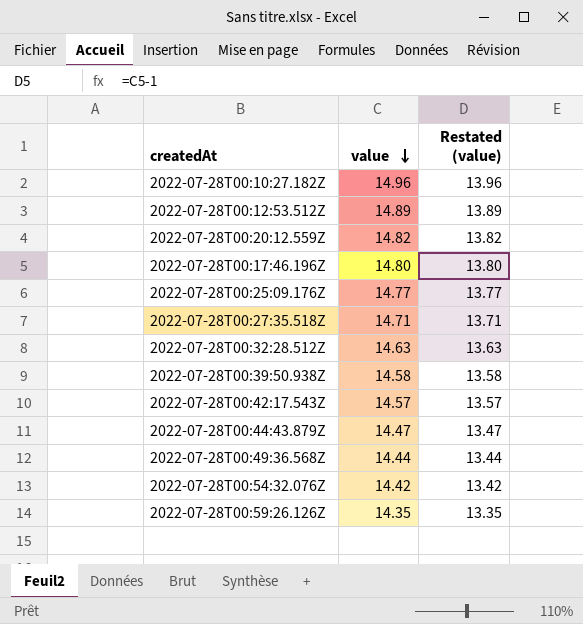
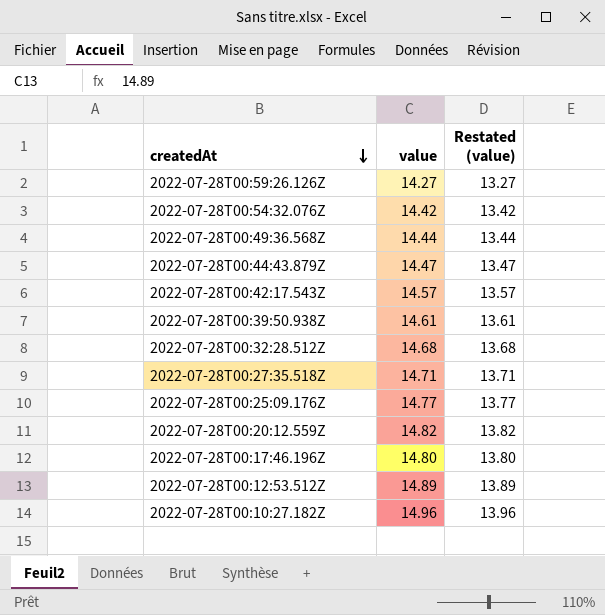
row order: value descending -> createdAt descending
2022-07-28T00:59:26.126Z | value: 14.35 -> 14.27
2022-07-28T00:59:26.126Z | Restated (value): 13.35 -> 13.27
2022-07-28T00:39:50.938Z | value: 14.58 -> 14.61
2022-07-28T00:39:50.938Z | Restated (value): 13.58 -> 13.61
2022-07-28T00:32:28.512Z | value: 14.63 -> 14.68
2022-07-28T00:32:28.512Z | Restated (value): 13.63 -> 13.68

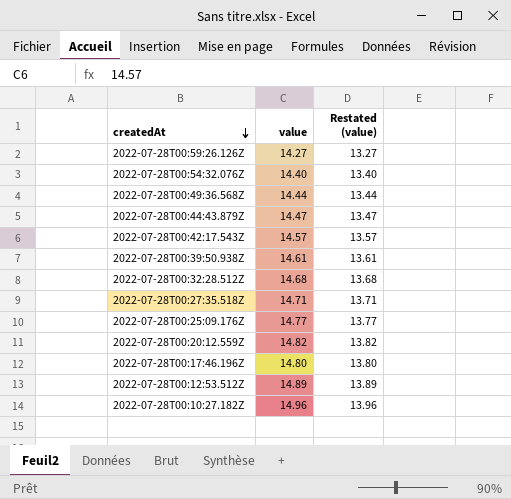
2022-07-28T00:54:32.076Z | value: 14.42 -> 14.40
2022-07-28T00:54:32.076Z | Restated (value): 13.42 -> 13.40

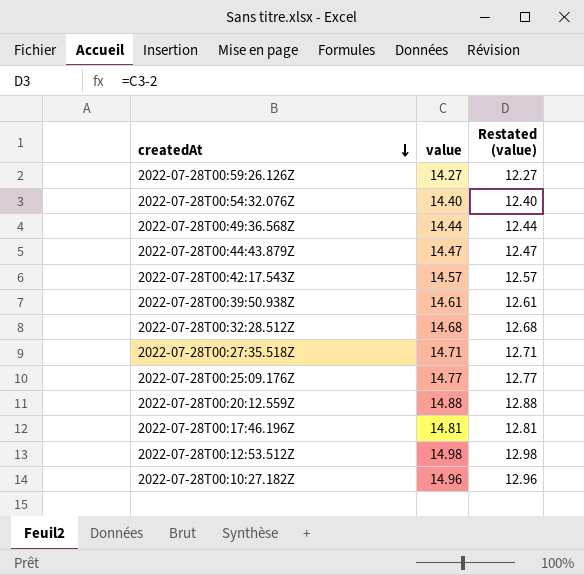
column Restated (value) | formula: [value] - 1 -> [value] - 2
2022-07-28T00:20:12.559Z | value: 14.82 -> 14.88
2022-07-28T00:17:46.196Z | value: 14.80 -> 14.81
2022-07-28T00:12:53.512Z | value: 14.89 -> 14.98

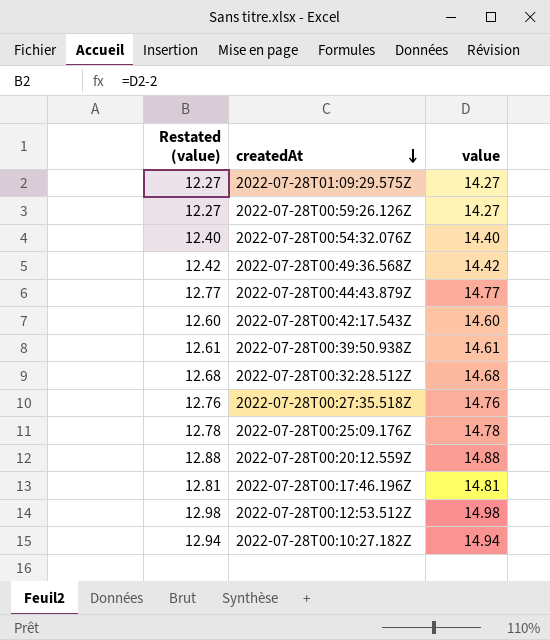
column Restated (value) | position: 3 -> 1
row 2022-07-28T01:09:29.575Z: none -> 12.27 | 14.27
2022-07-28T00:49:36.568Z | Restated (value): 12.44 -> 12.42
2022-07-28T00:49:36.568Z | value: 14.44 -> 14.42
2022-07-28T00:44:43.879Z | Restated (value): 12.47 -> 12.77
2022-07-28T00:44:43.879Z | value: 14.47 -> 14.77
2022-07-28T00:42:17.543Z | Restated (value): 12.57 -> 12.60
2022-07-28T00:42:17.543Z | value: 14.57 -> 14.60
2022-07-28T00:27:35.518Z | Restated (value): 12.71 -> 12.76
2022-07-28T00:27:35.518Z | value: 14.71 -> 14.76
2022-07-28T00:25:09.176Z | Restated (value): 12.77 -> 12.78
2022-07-28T00:25:09.176Z | value: 14.77 -> 14.78
2022-07-28T00:10:27.182Z | Restated (value): 12.96 -> 12.94
2022-07-28T00:10:27.182Z | value: 14.96 -> 14.94

